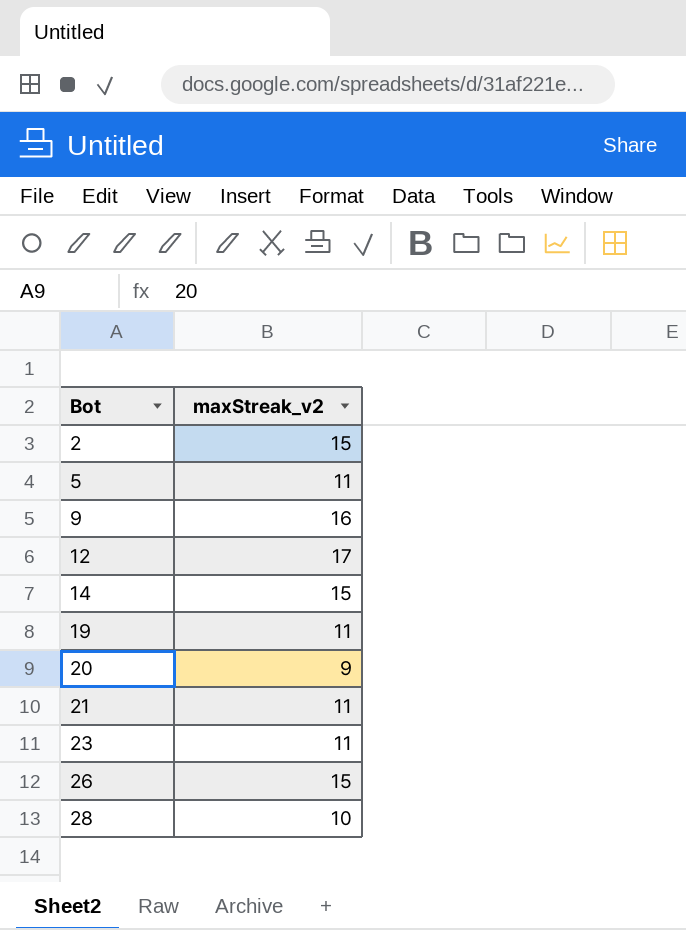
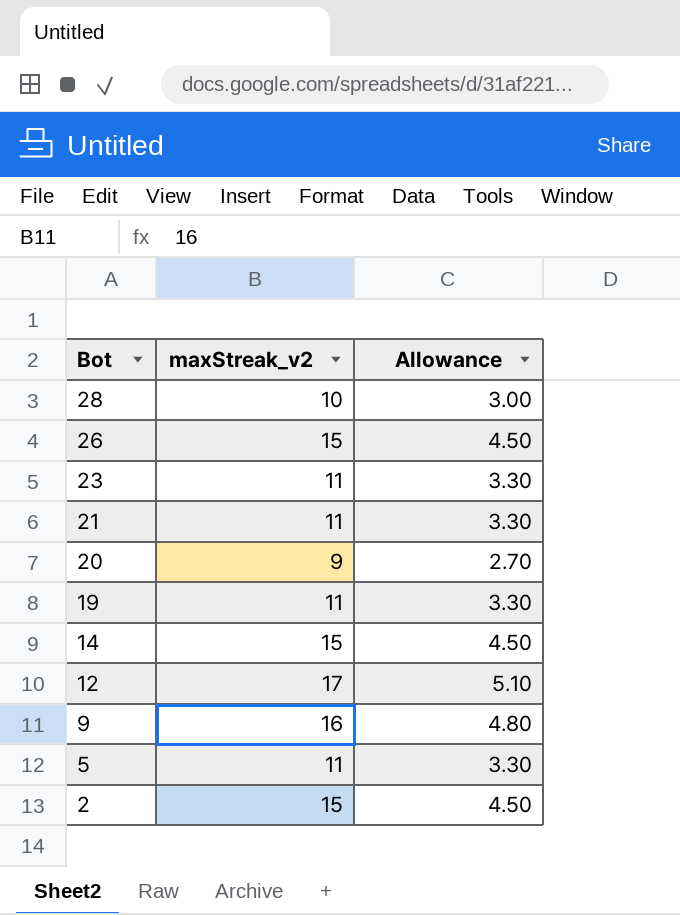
row order: Bot ascending -> Bot descending
column Allowance | formula: none -> [maxStreak_v2] * 0.3

